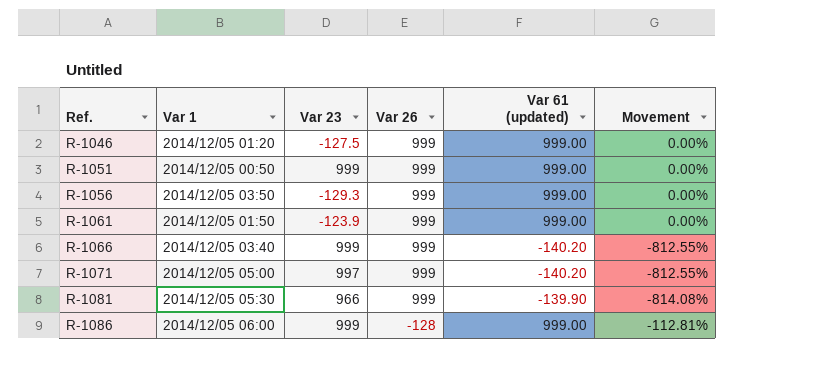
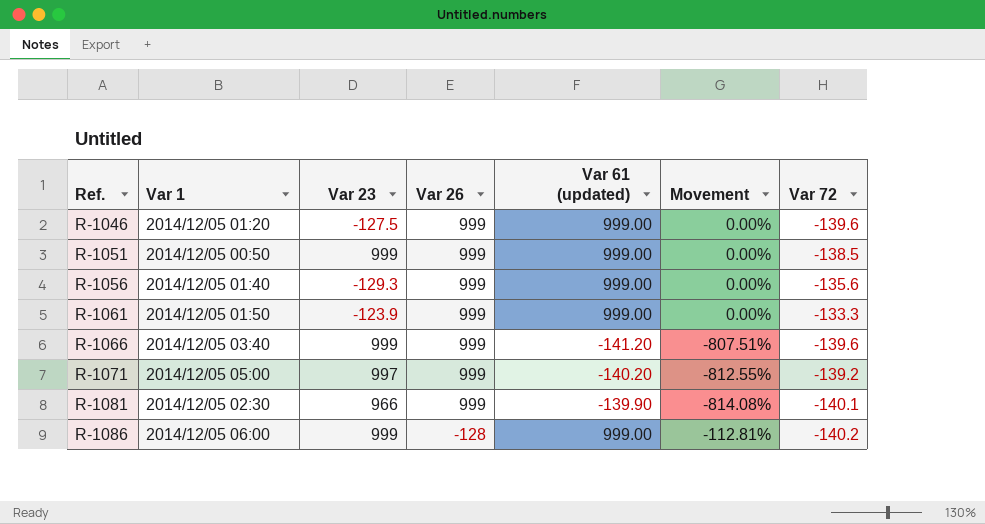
column Var 72 | position: none -> 7
R-1056 | Var 1: 2014/12/05 03:50 -> 2014/12/05 01:40
R-1066 | Var 61 (updated): -140.20 -> -141.20
R-1066 | Movement: -812.55% -> -807.51%
R-1081 | Var 1: 2014/12/05 05:30 -> 2014/12/05 02:30

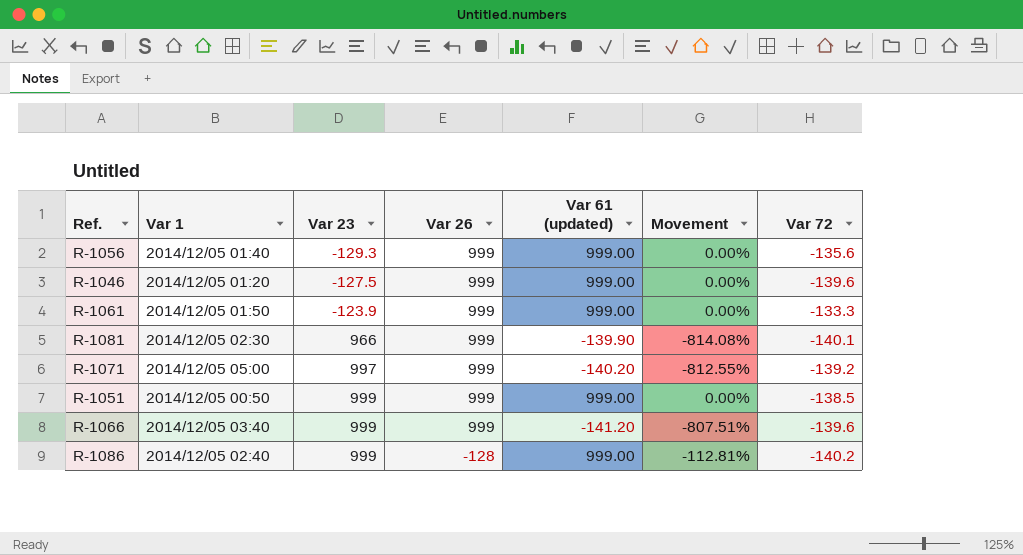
row order: Ref. ascending -> Var 23 ascending
R-1086 | Var 1: 2014/12/05 06:00 -> 2014/12/05 02:40

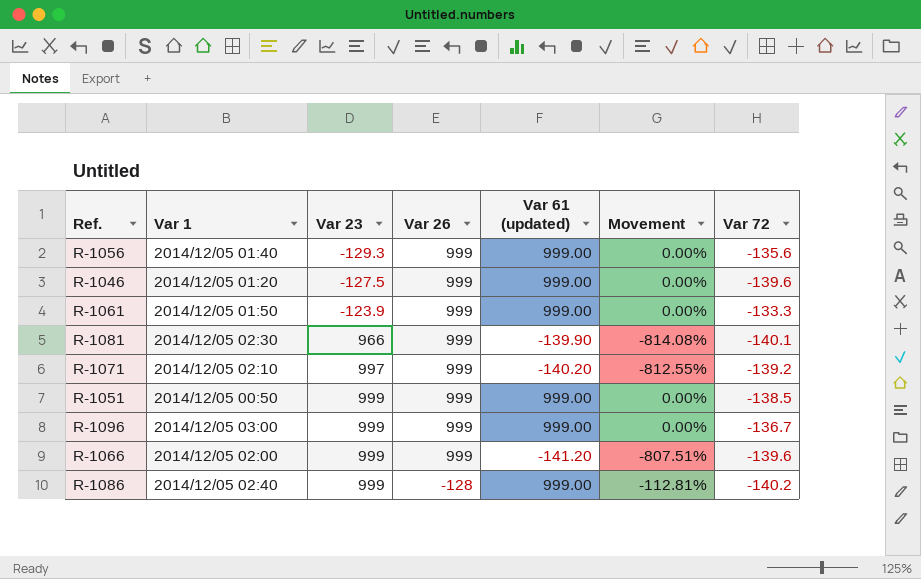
R-1071 | Var 1: 2014/12/05 05:00 -> 2014/12/05 02:10
row R-1096: none -> 2014/12/05 03:00 | 999 | 999 | 999.00 | 0.00% | -136.7
R-1066 | Var 1: 2014/12/05 03:40 -> 2014/12/05 02:00

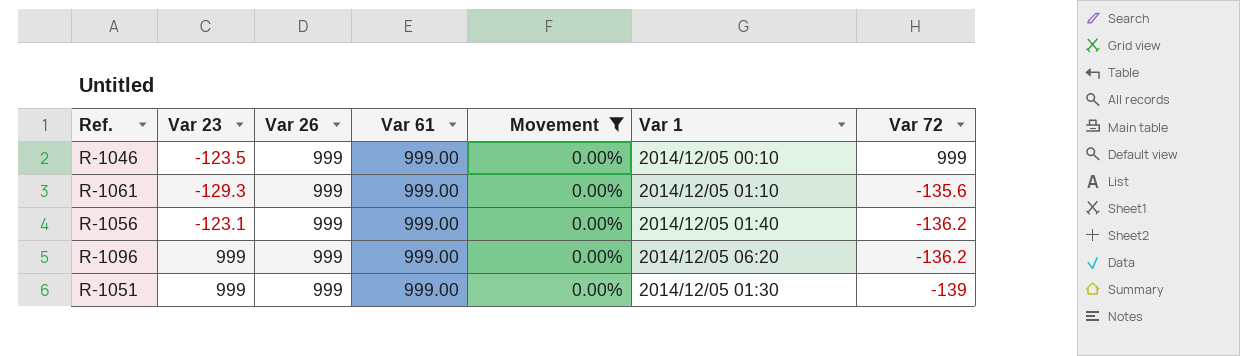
filter: none -> Movement = 0.00%
row order: Var 23 ascending -> Var 72 descending
column name: Var 61 (updated) -> Var 61
column Var 1 | position: 2 -> 6
R-1046 | Var 23: -127.5 -> -123.5
R-1046 | Var 1: 2014/12/05 01:20 -> 2014/12/05 00:10
R-1046 | Var 72: -139.6 -> 999
R-1061 | Var 23: -123.9 -> -129.3
R-1061 | Var 1: 2014/12/05 01:50 -> 2014/12/05 01:10
R-1061 | Var 72: -133.3 -> -135.6
R-1056 | Var 23: -129.3 -> -123.1
R-1056 | Var 72: -135.6 -> -136.2
R-1096 | Var 1: 2014/12/05 03:00 -> 2014/12/05 06:20
R-1096 | Var 72: -136.7 -> -136.2
R-1051 | Var 1: 2014/12/05 00:50 -> 2014/12/05 01:30
R-1051 | Var 72: -138.5 -> -139

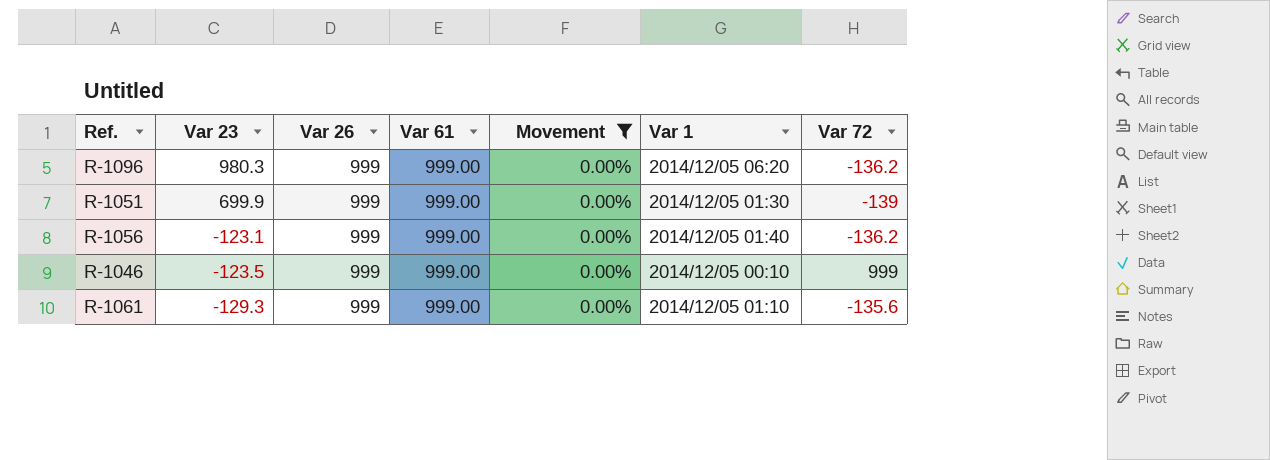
row order: Var 72 descending -> Var 23 descending
R-1096 | Var 23: 999 -> 980.3
R-1051 | Var 23: 999 -> 699.9

